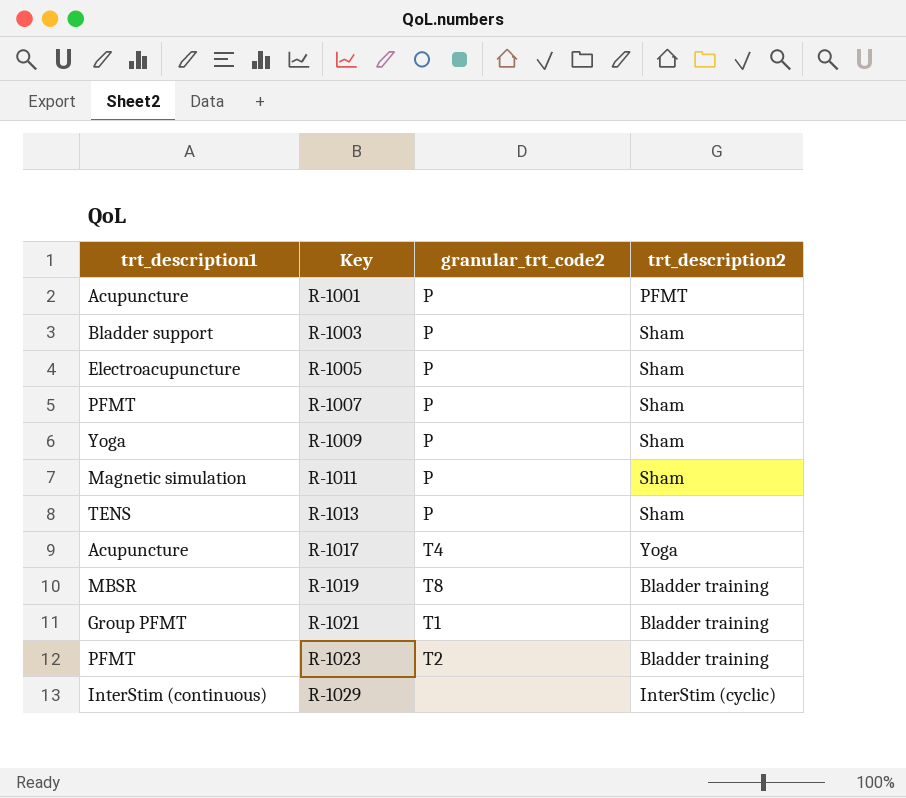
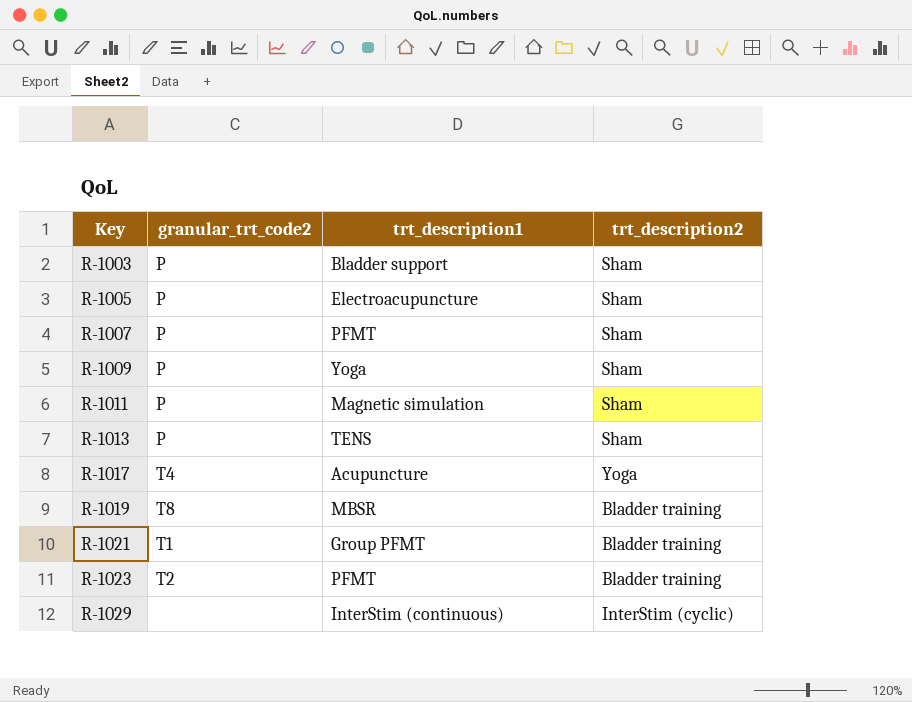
column trt_description1 | position: 1 -> 3
row R-1001: Acupuncture | P | PFMT -> none

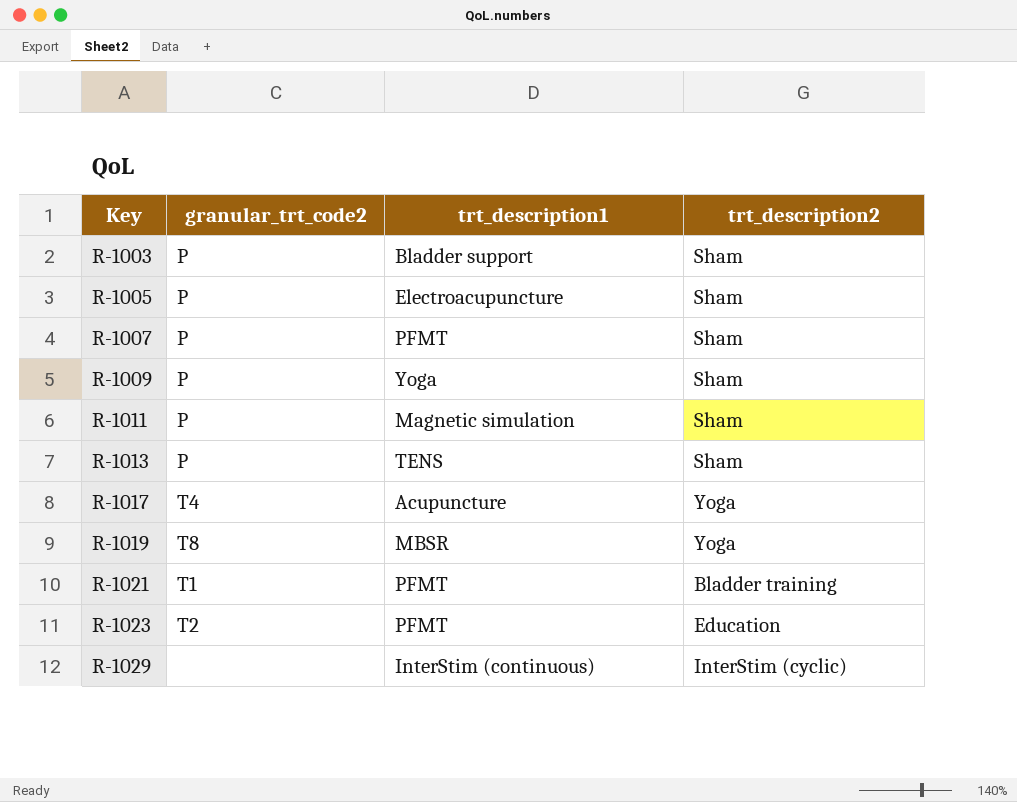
R-1019 | trt_description2: Bladder training -> Yoga
R-1021 | trt_description1: Group PFMT -> PFMT
R-1023 | trt_description2: Bladder training -> Education

